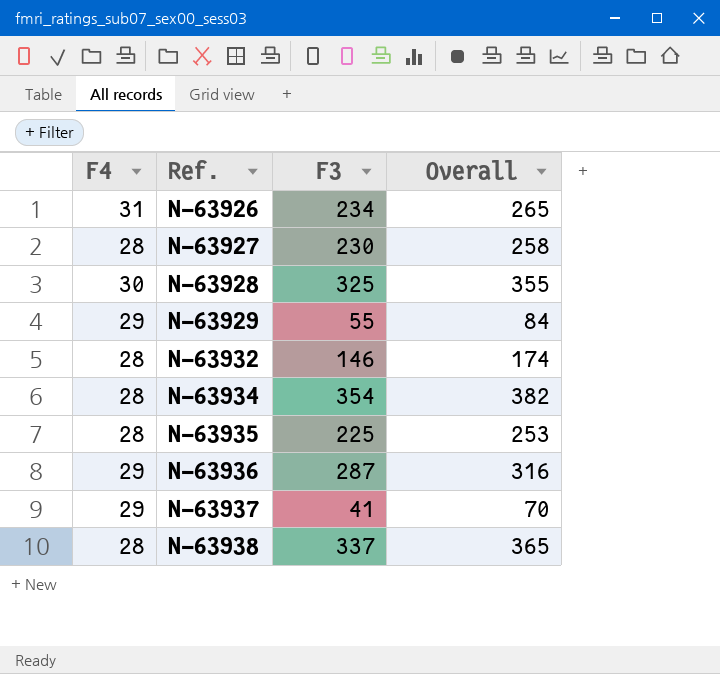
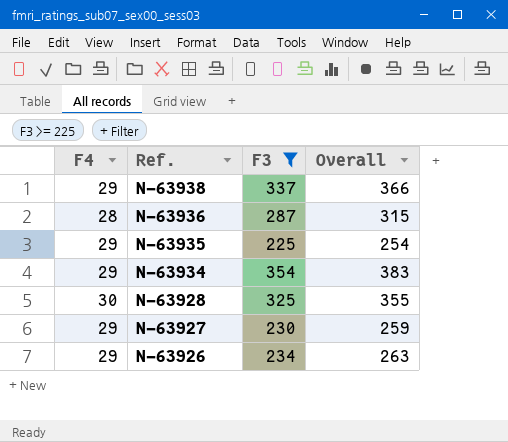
filter: none -> F3 >= 225
row order: Ref. ascending -> Ref. descending
N-63938 | F4: 28 -> 29
N-63938 | Overall: 365 -> 366
N-63936 | F4: 29 -> 28
N-63936 | Overall: 316 -> 315
N-63935 | F4: 28 -> 29
N-63935 | Overall: 253 -> 254
N-63934 | F4: 28 -> 29
N-63934 | Overall: 382 -> 383
N-63927 | F4: 28 -> 29
N-63927 | Overall: 258 -> 259
N-63926 | F4: 31 -> 29
N-63926 | Overall: 265 -> 263

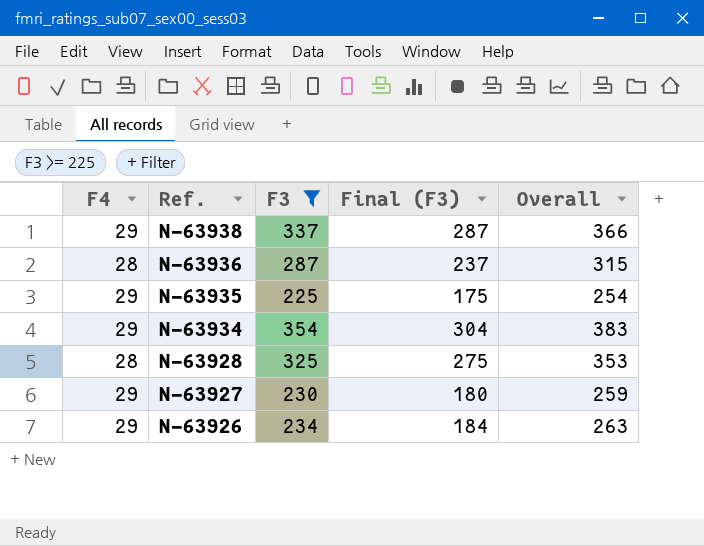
column Final (F3) | formula: none -> [F3] - 50
N-63928 | F4: 30 -> 28
N-63928 | Overall: 355 -> 353

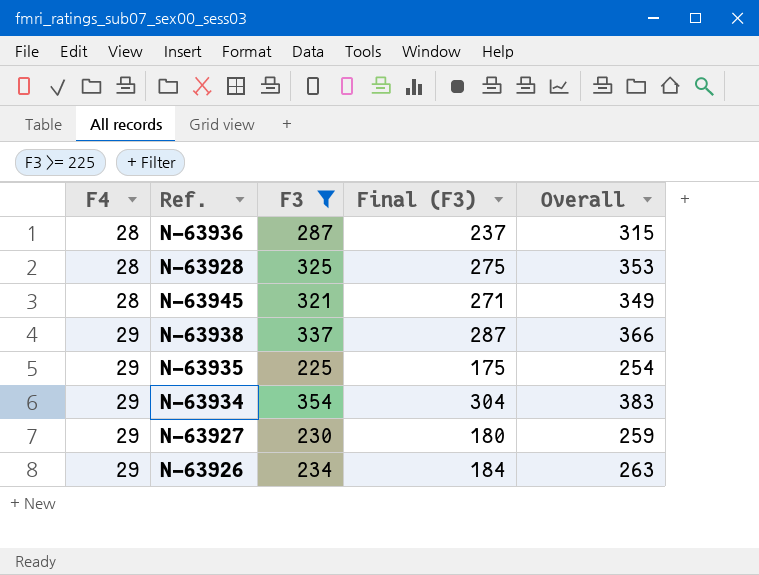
row order: Ref. descending -> F4 ascending
row N-63945: none -> 28 | 321 | 271 | 349

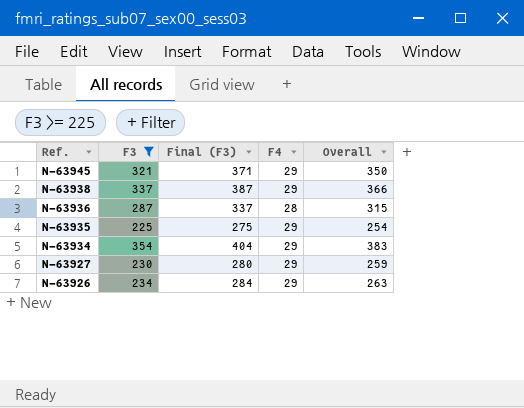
row order: F4 ascending -> Ref. descending
column Final (F3) | formula: [F3] - 50 -> [F3] + 50
column F4 | position: 1 -> 4
row N-63928: 28 | 325 | 275 | 353 -> none
N-63945 | F4: 28 -> 29
N-63945 | Overall: 349 -> 350

